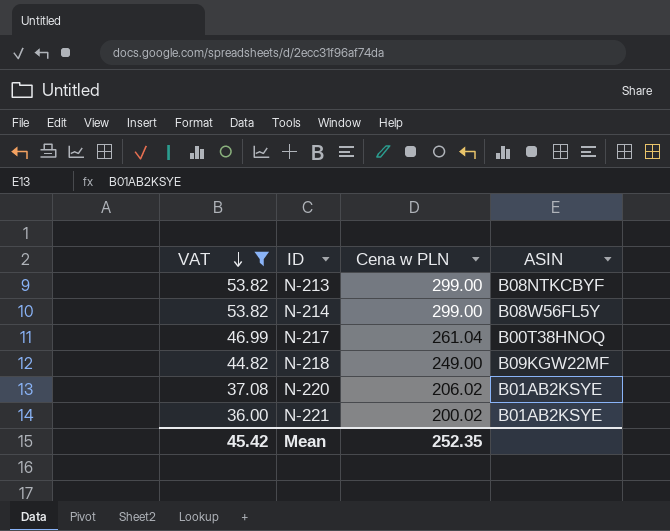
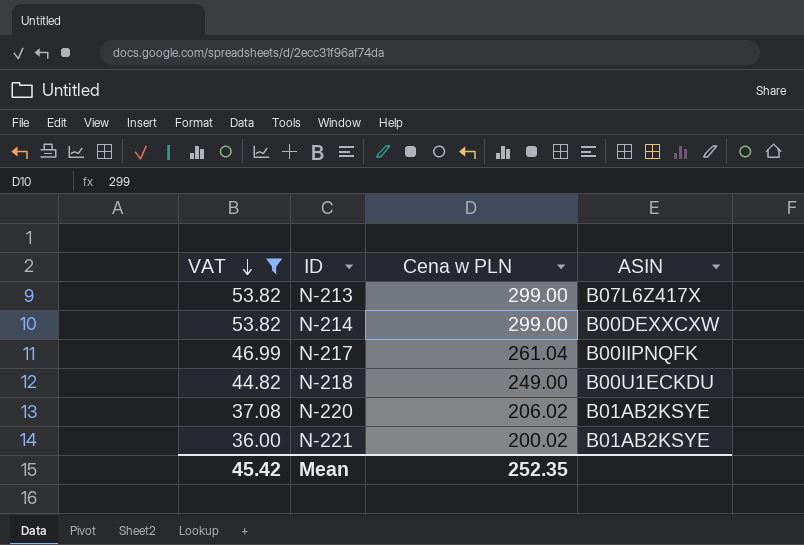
N-213 | ASIN: B08NTKCBYF -> B07L6Z417X
N-214 | ASIN: B08W56FL5Y -> B00DEXXCXW
N-217 | ASIN: B00T38HNOQ -> B00IIPNQFK
N-218 | ASIN: B09KGW22MF -> B00U1ECKDU

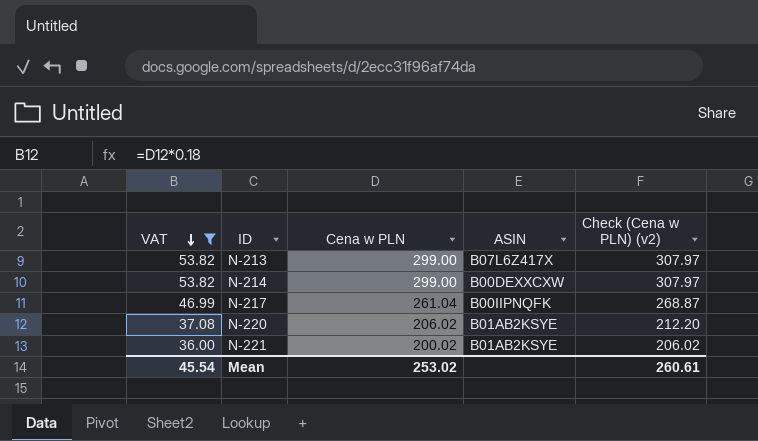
column Check (Cena w PLN) (v2) | formula: none -> [Cena w PLN] * 1.03
row N-218: 44.82 | 249.00 | B00U1ECKDU -> none
Mean | VAT: 45.42 -> 45.54
Mean | Cena w PLN: 252.35 -> 253.02

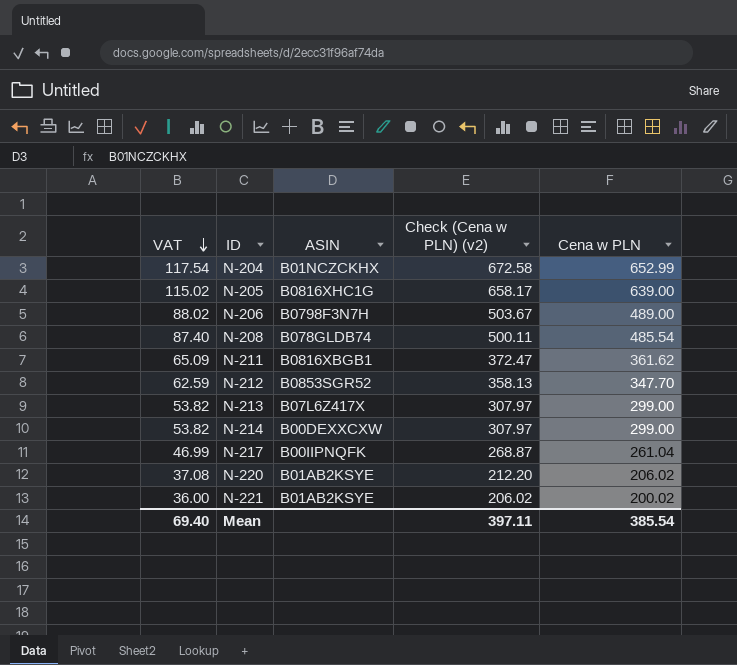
filter: VAT <= 53.82 -> none
column Cena w PLN | position: 3 -> 5
Mean | VAT: 45.54 -> 69.40
Mean | Check (Cena w PLN) (v2): 260.61 -> 397.11
Mean | Cena w PLN: 253.02 -> 385.54

